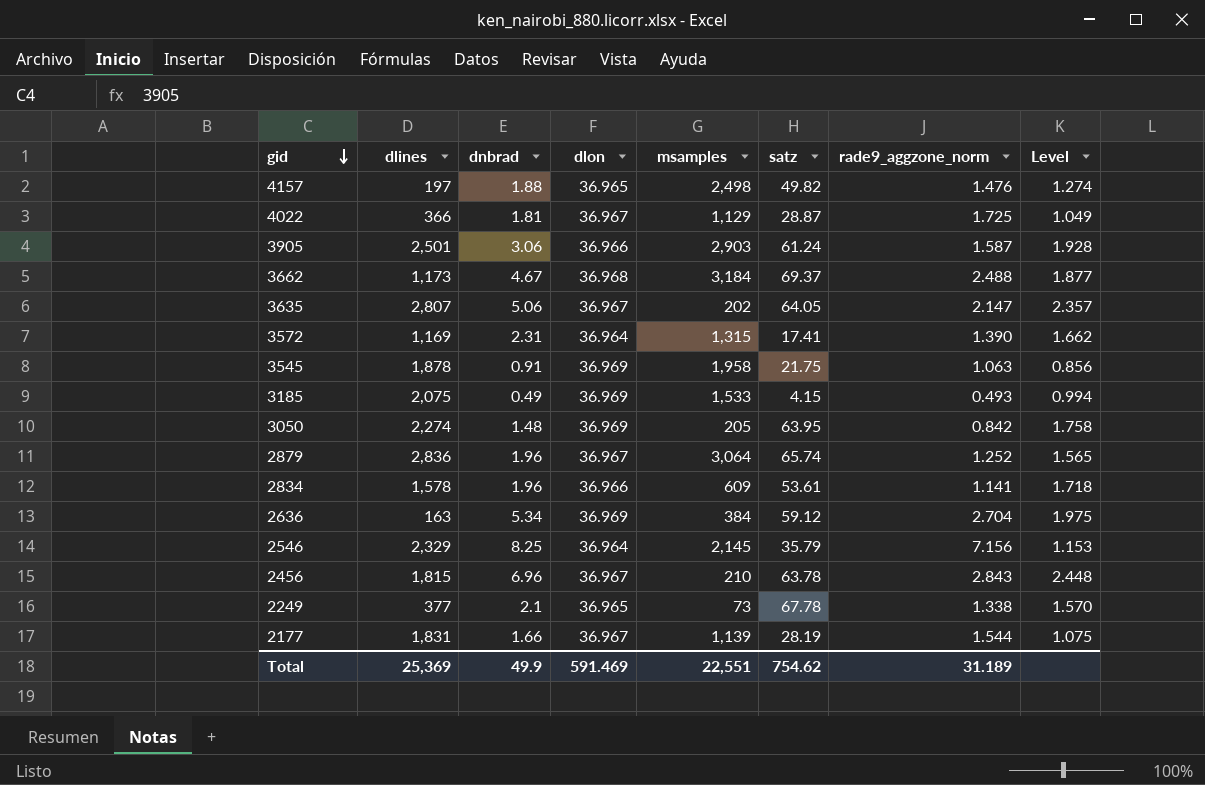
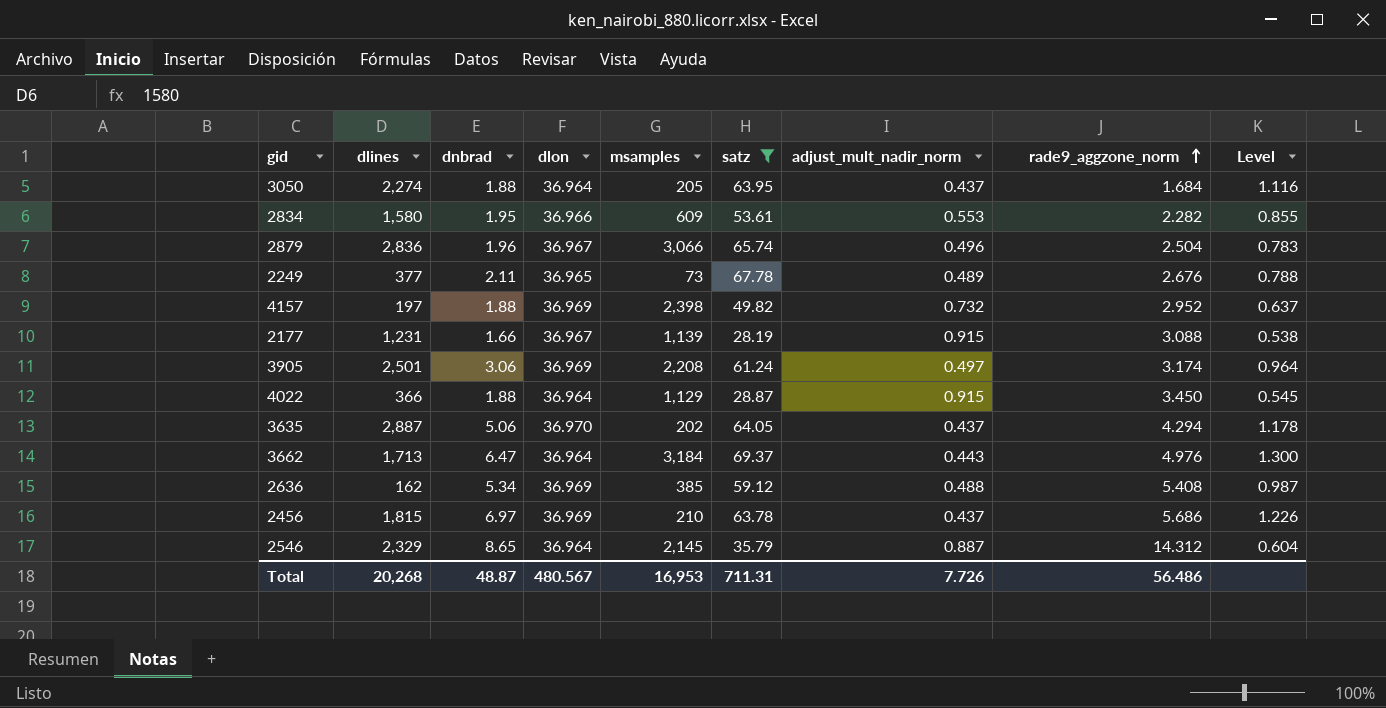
filter: none -> satz >= 28.19
row order: gid descending -> rade9_aggzone_norm ascending
column adjust_mult_nadir_norm | position: none -> 7
3050 | dnbrad: 1.48 -> 1.88
3050 | dlon: 36.969 -> 36.964
3050 | rade9_aggzone_norm: 0.842 -> 1.684
3050 | Level: 1.758 -> 1.116
2834 | dlines: 1,578 -> 1,580
2834 | dnbrad: 1.96 -> 1.95
2834 | rade9_aggzone_norm: 1.141 -> 2.282
2834 | Level: 1.718 -> 0.855
2879 | msamples: 3,064 -> 3,066
2879 | rade9_aggzone_norm: 1.252 -> 2.504
2879 | Level: 1.565 -> 0.783
2249 | dnbrad: 2.1 -> 2.11
2249 | rade9_aggzone_norm: 1.338 -> 2.676
2249 | Level: 1.570 -> 0.788
4157 | dlon: 36.965 -> 36.969
4157 | msamples: 2,498 -> 2,398
4157 | rade9_aggzone_norm: 1.476 -> 2.952
4157 | Level: 1.274 -> 0.637
2177 | dlines: 1,831 -> 1,231
2177 | rade9_aggzone_norm: 1.544 -> 3.088
2177 | Level: 1.075 -> 0.538
3905 | dlon: 36.966 -> 36.969
3905 | msamples: 2,903 -> 2,208
3905 | rade9_aggzone_norm: 1.587 -> 3.174
3905 | Level: 1.928 -> 0.964
4022 | dnbrad: 1.81 -> 1.88
4022 | dlon: 36.967 -> 36.964
4022 | rade9_aggzone_norm: 1.725 -> 3.450
4022 | Level: 1.049 -> 0.545
3635 | dlines: 2,807 -> 2,887
3635 | dlon: 36.967 -> 36.970
3635 | rade9_aggzone_norm: 2.147 -> 4.294
3635 | Level: 2.357 -> 1.178
3662 | dlines: 1,173 -> 1,713
3662 | dnbrad: 4.67 -> 6.47
3662 | dlon: 36.968 -> 36.964
3662 | rade9_aggzone_norm: 2.488 -> 4.976
3662 | Level: 1.877 -> 1.300
2636 | dlines: 163 -> 162
2636 | msamples: 384 -> 385
2636 | rade9_aggzone_norm: 2.704 -> 5.408
2636 | Level: 1.975 -> 0.987
2456 | dnbrad: 6.96 -> 6.97
2456 | dlon: 36.967 -> 36.969
2456 | rade9_aggzone_norm: 2.843 -> 5.686
2456 | Level: 2.448 -> 1.226
2546 | dnbrad: 8.25 -> 8.65
2546 | rade9_aggzone_norm: 7.156 -> 14.312
2546 | Level: 1.153 -> 0.604
Total | dlines: 25,369 -> 20,268
Total | dnbrad: 49.9 -> 48.87
Total | dlon: 591.469 -> 480.567
Total | msamples: 22,551 -> 16,953
Total | satz: 754.62 -> 711.31
Total | rade9_aggzone_norm: 31.189 -> 56.486

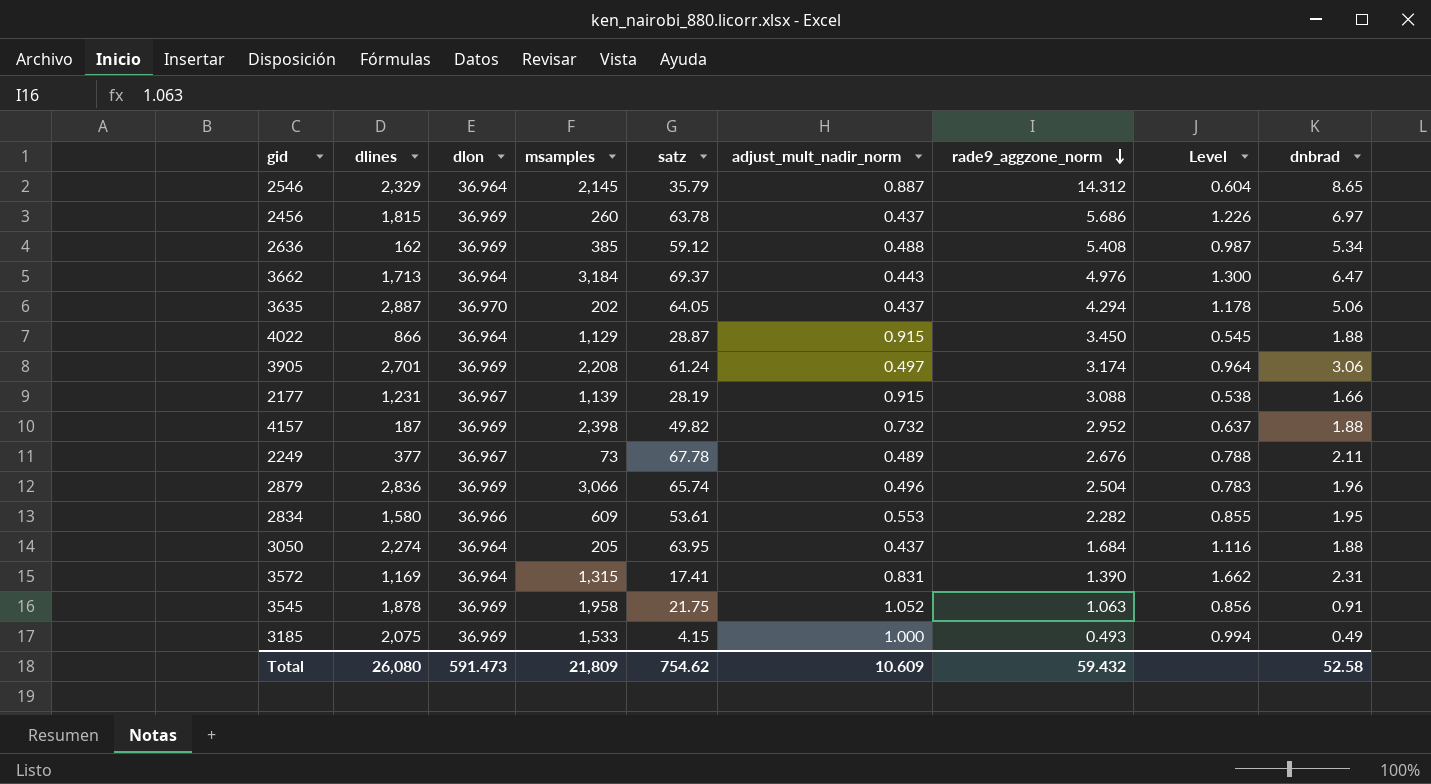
filter: satz >= 28.19 -> none
row order: rade9_aggzone_norm ascending -> rade9_aggzone_norm descending
column dnbrad | position: 3 -> 9
2456 | msamples: 210 -> 260
4022 | dlines: 366 -> 866
3905 | dlines: 2,501 -> 2,701
4157 | dlines: 197 -> 187
2249 | dlon: 36.965 -> 36.967
2879 | dlon: 36.967 -> 36.969
Total | dlines: 20,268 -> 26,080
Total | dlon: 480.567 -> 591.473
Total | msamples: 16,953 -> 21,809
Total | satz: 711.31 -> 754.62
Total | adjust_mult_nadir_norm: 7.726 -> 10.609
Total | rade9_aggzone_norm: 56.486 -> 59.432
Total | dnbrad: 48.87 -> 52.58

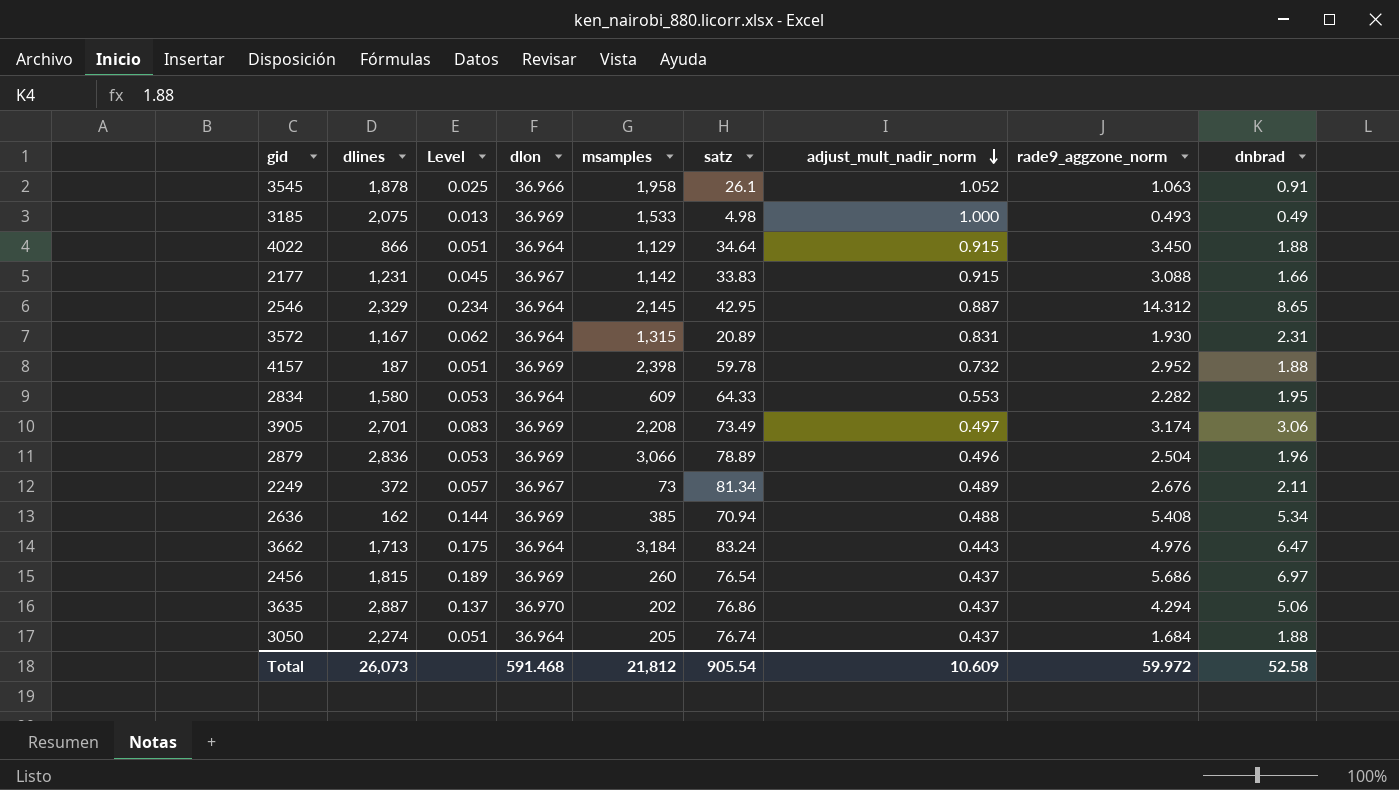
row order: rade9_aggzone_norm descending -> adjust_mult_nadir_norm descending
column Level | formula: [dnbrad] / [rade9_aggzone_norm] -> [dnbrad] / [dlon]
column Level | position: 8 -> 3
3545 | dlon: 36.969 -> 36.966
3545 | satz: 21.75 -> 26.1
3185 | satz: 4.15 -> 4.98
4022 | satz: 28.87 -> 34.64
2177 | msamples: 1,139 -> 1,142
2177 | satz: 28.19 -> 33.83
2546 | satz: 35.79 -> 42.95
3572 | dlines: 1,169 -> 1,167
3572 | satz: 17.41 -> 20.89
3572 | rade9_aggzone_norm: 1.390 -> 1.930
4157 | satz: 49.82 -> 59.78
2834 | dlon: 36.966 -> 36.964
2834 | satz: 53.61 -> 64.33
3905 | satz: 61.24 -> 73.49
2879 | satz: 65.74 -> 78.89
2249 | dlines: 377 -> 372
2249 | satz: 67.78 -> 81.34
2636 | satz: 59.12 -> 70.94
3662 | satz: 69.37 -> 83.24
2456 | satz: 63.78 -> 76.54
3635 | satz: 64.05 -> 76.86
3050 | satz: 63.95 -> 76.74
Total | dlines: 26,080 -> 26,073
Total | dlon: 591.473 -> 591.468
Total | msamples: 21,809 -> 21,812
Total | satz: 754.62 -> 905.54
Total | rade9_aggzone_norm: 59.432 -> 59.972

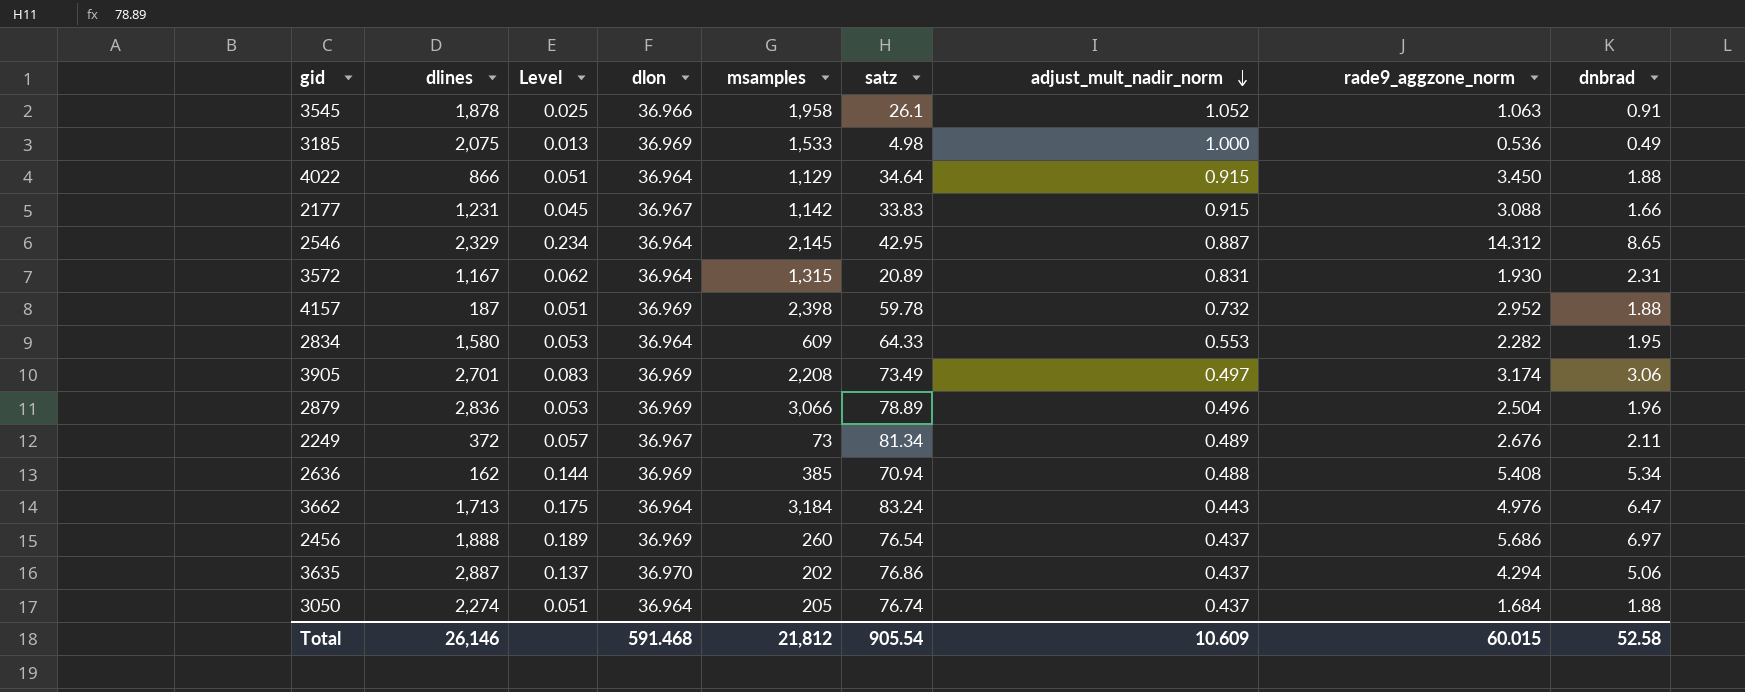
3185 | rade9_aggzone_norm: 0.493 -> 0.536
2456 | dlines: 1,815 -> 1,888
Total | dlines: 26,073 -> 26,146
Total | rade9_aggzone_norm: 59.972 -> 60.015

